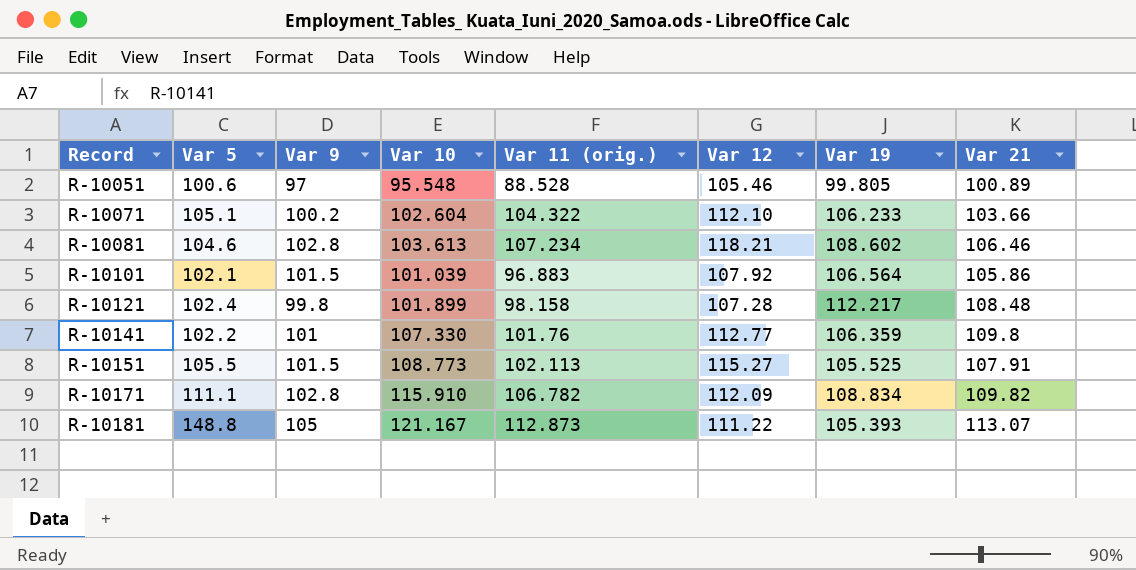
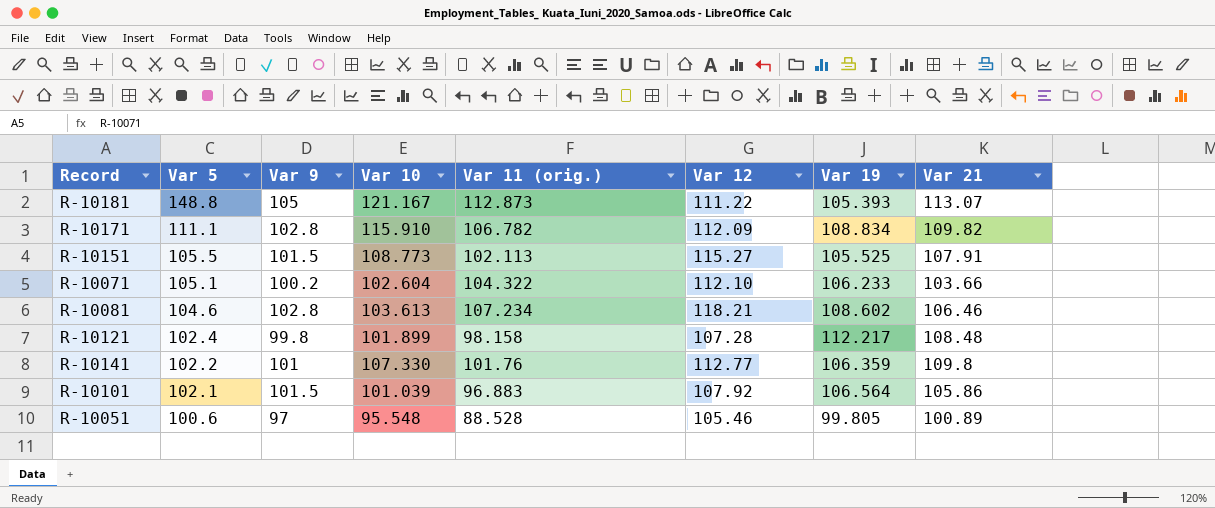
row order: Record ascending -> Var 5 descending

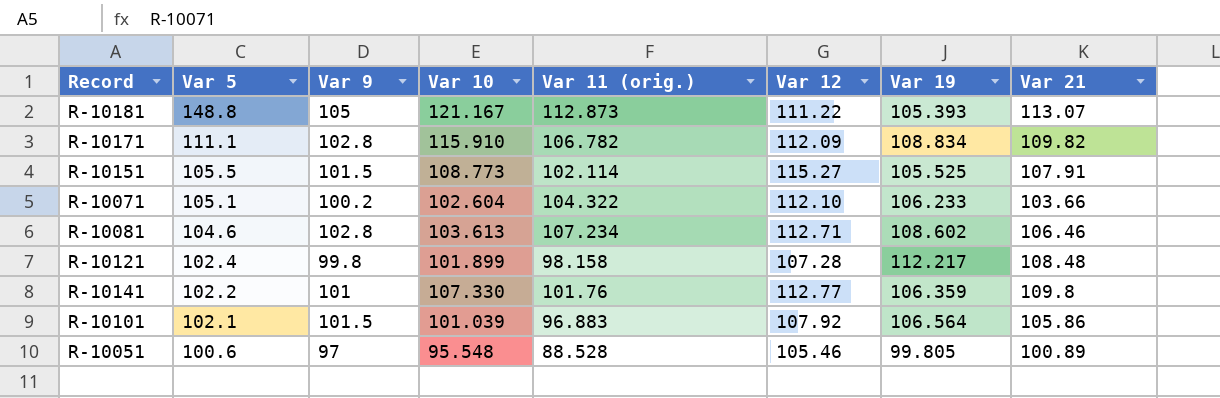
R-10151 | Var 11 (orig.): 102.113 -> 102.114
R-10081 | Var 12: 118.21 -> 112.71

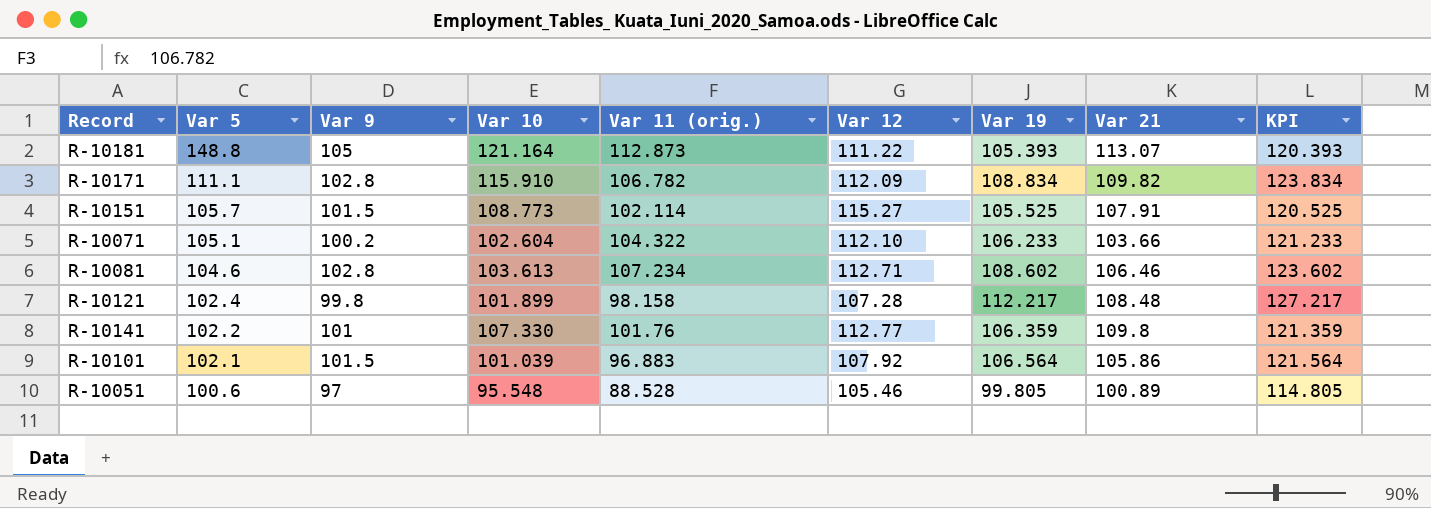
column KPI | formula: none -> [Var 19] + 15
R-10181 | Var 10: 121.167 -> 121.164
R-10151 | Var 5: 105.5 -> 105.7

